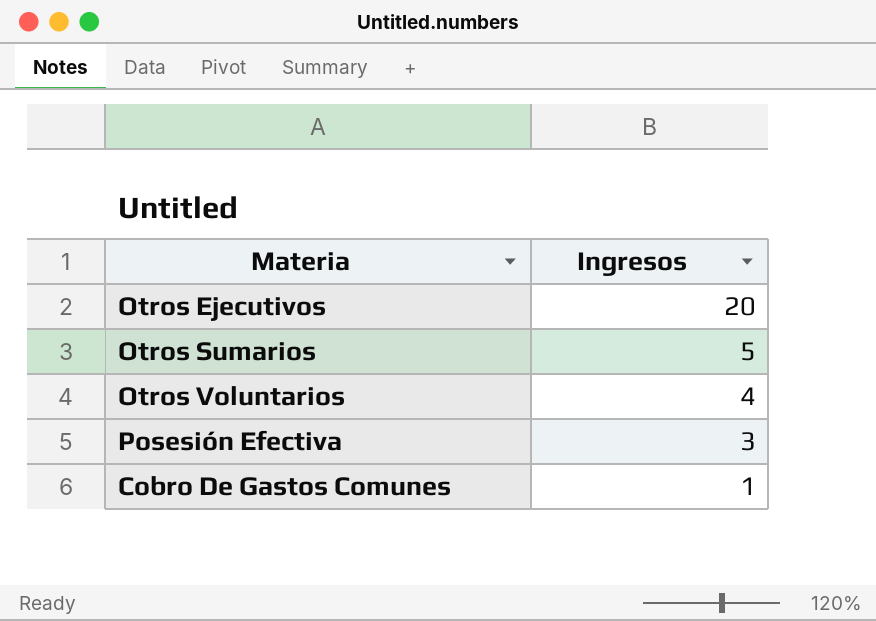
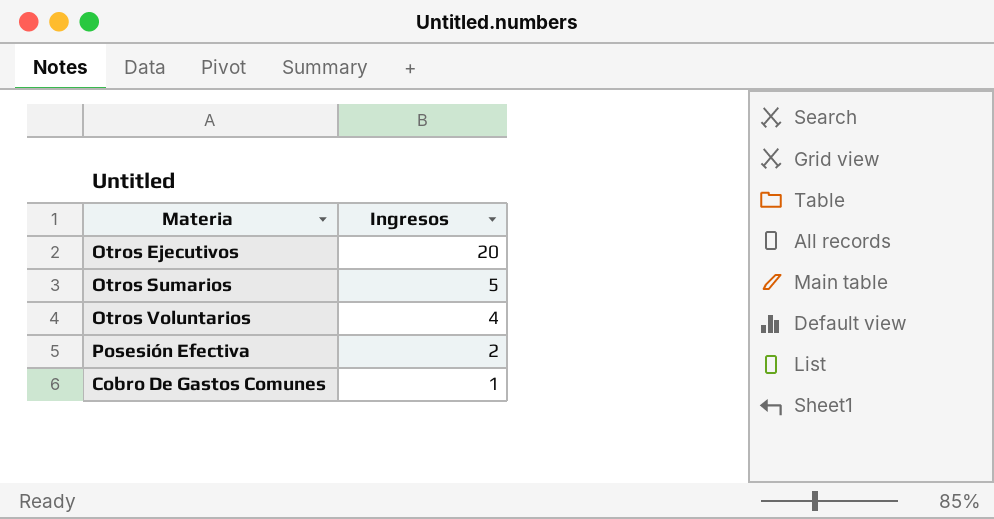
Posesión Efectiva | Ingresos: 3 -> 2

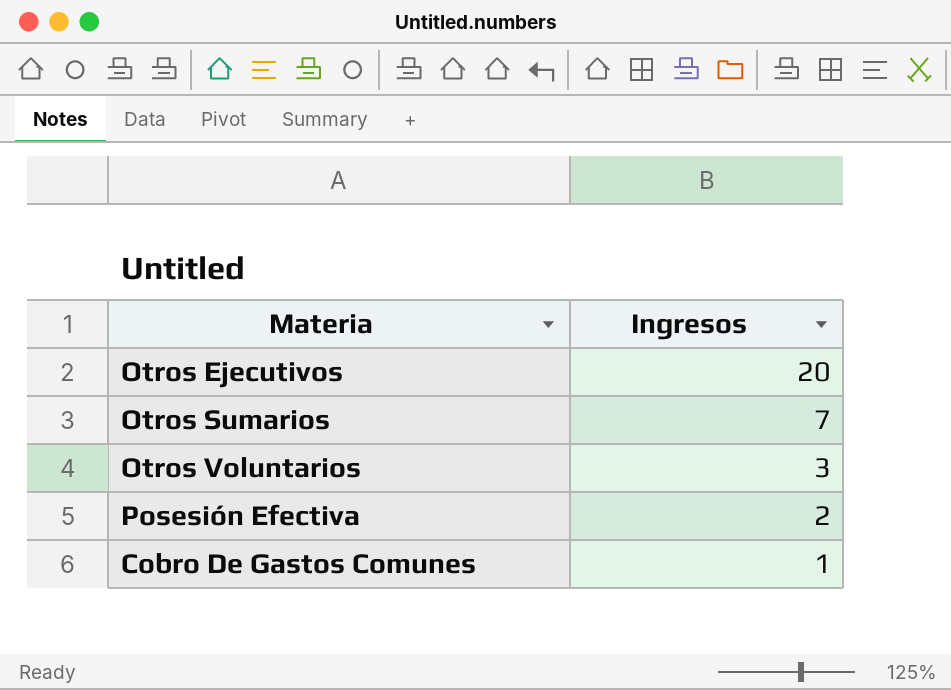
Otros Sumarios | Ingresos: 5 -> 7
Otros Voluntarios | Ingresos: 4 -> 3

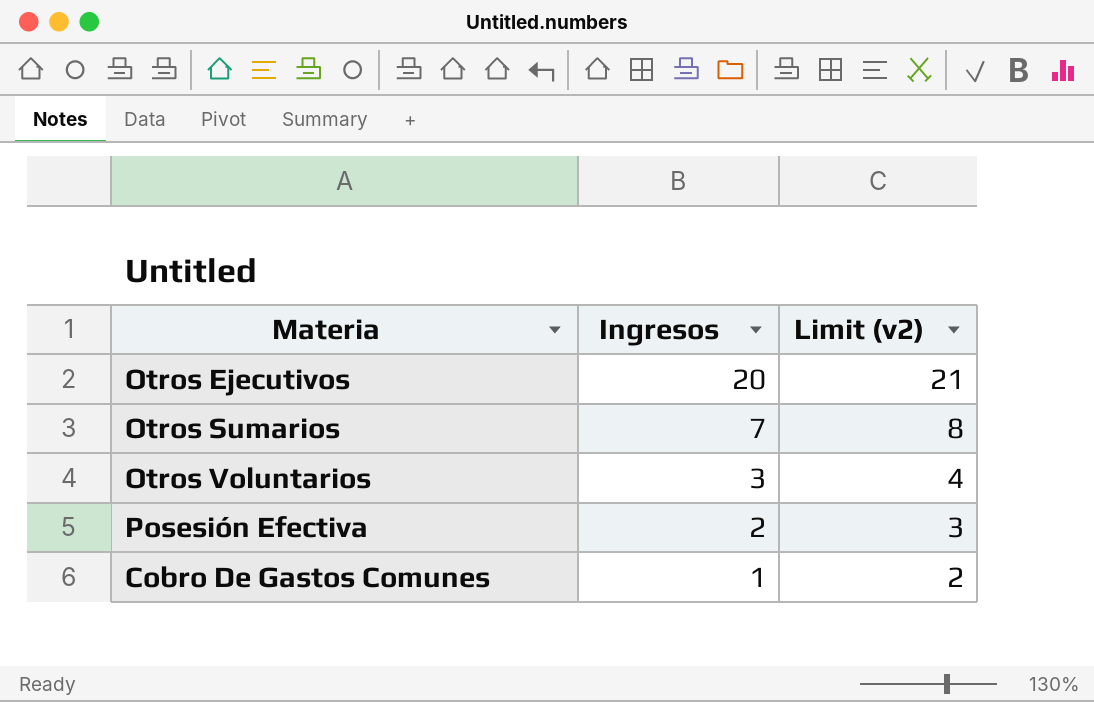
column Limit (v2) | formula: none -> [Ingresos] + 1

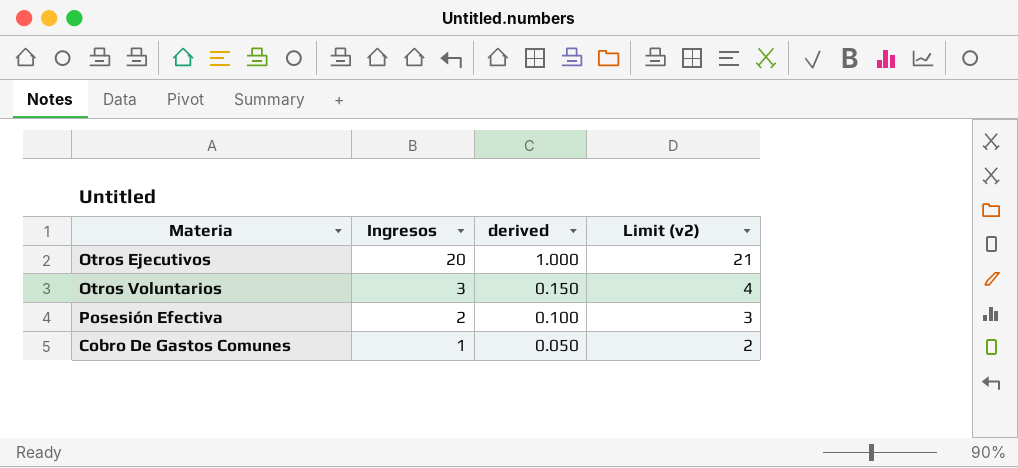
column derived | formula: none -> [Ingresos] * 0.05
row Otros Sumarios: 7 | 8 -> none

